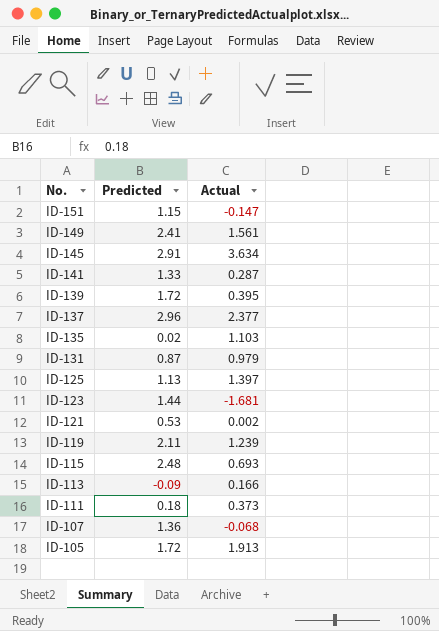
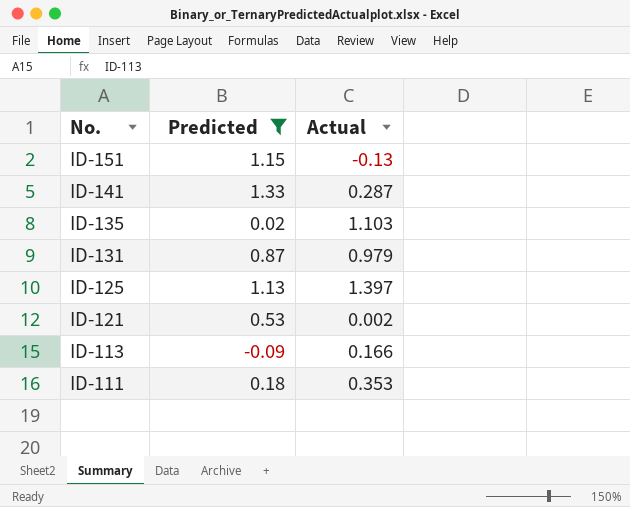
filter: none -> Predicted <= 1.33
ID-151 | Actual: -0.147 -> -0.13
ID-111 | Actual: 0.373 -> 0.353

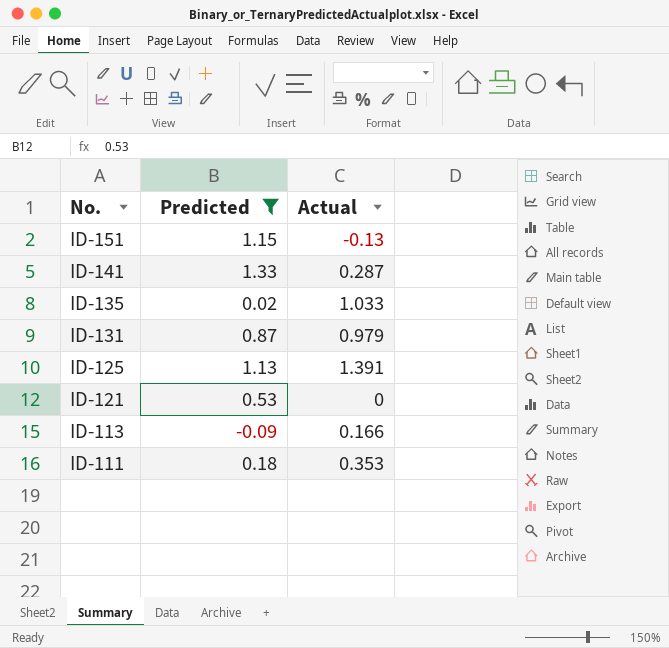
ID-135 | Actual: 1.103 -> 1.033
ID-125 | Actual: 1.397 -> 1.391
ID-121 | Actual: 0.002 -> 0

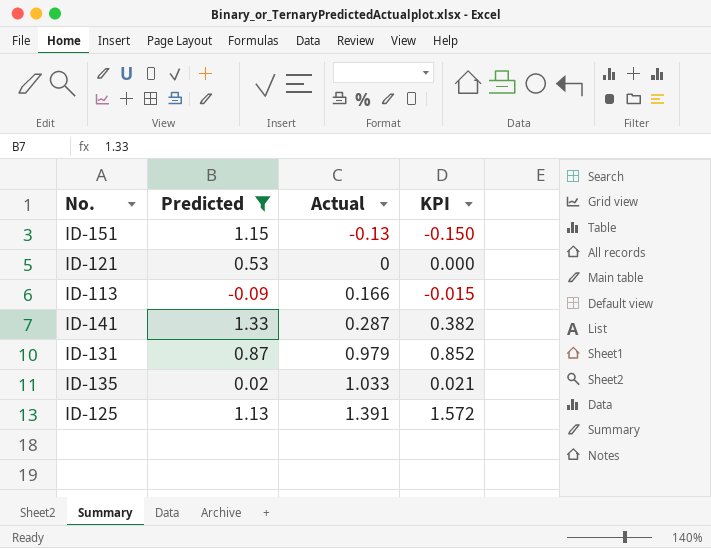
row order: No. descending -> Actual ascending
column KPI | formula: none -> [Predicted] * [Actual]
row ID-111: 0.18 | 0.353 -> none

